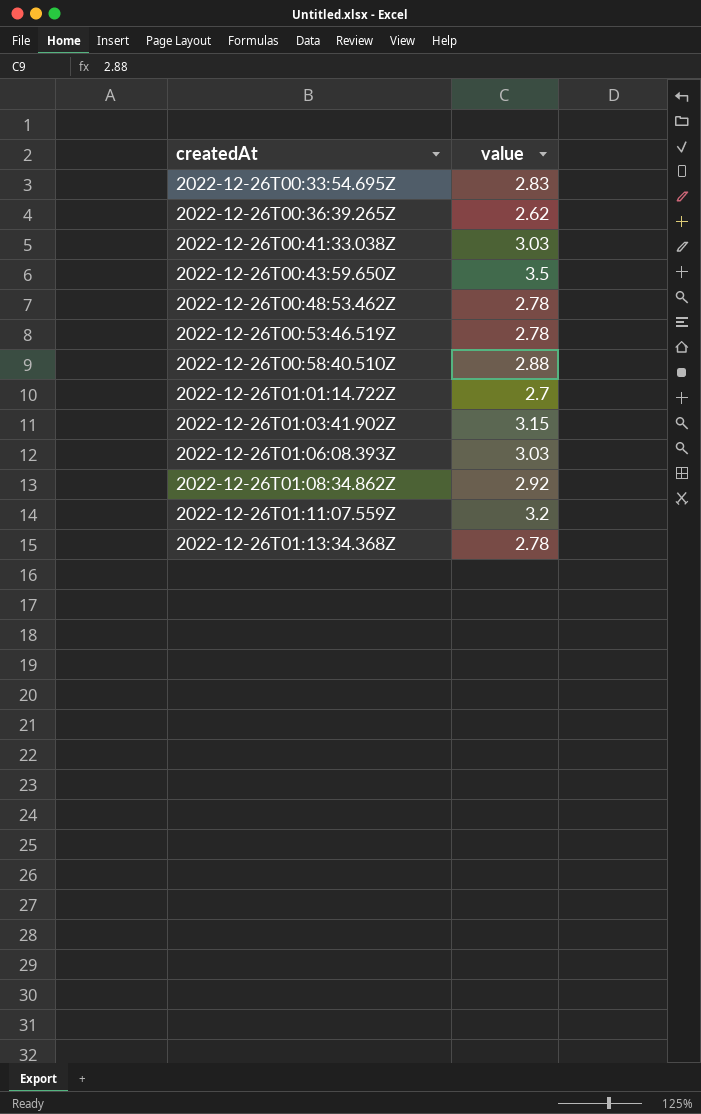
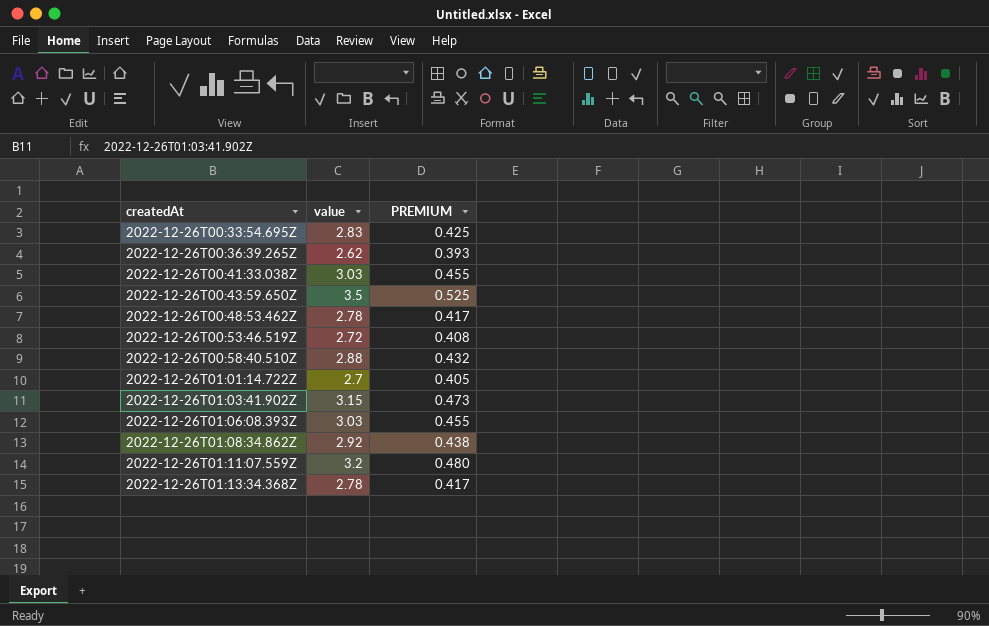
column PREMIUM | formula: none -> [value] * 0.15
2022-12-26T00:53:46.519Z | value: 2.78 -> 2.72

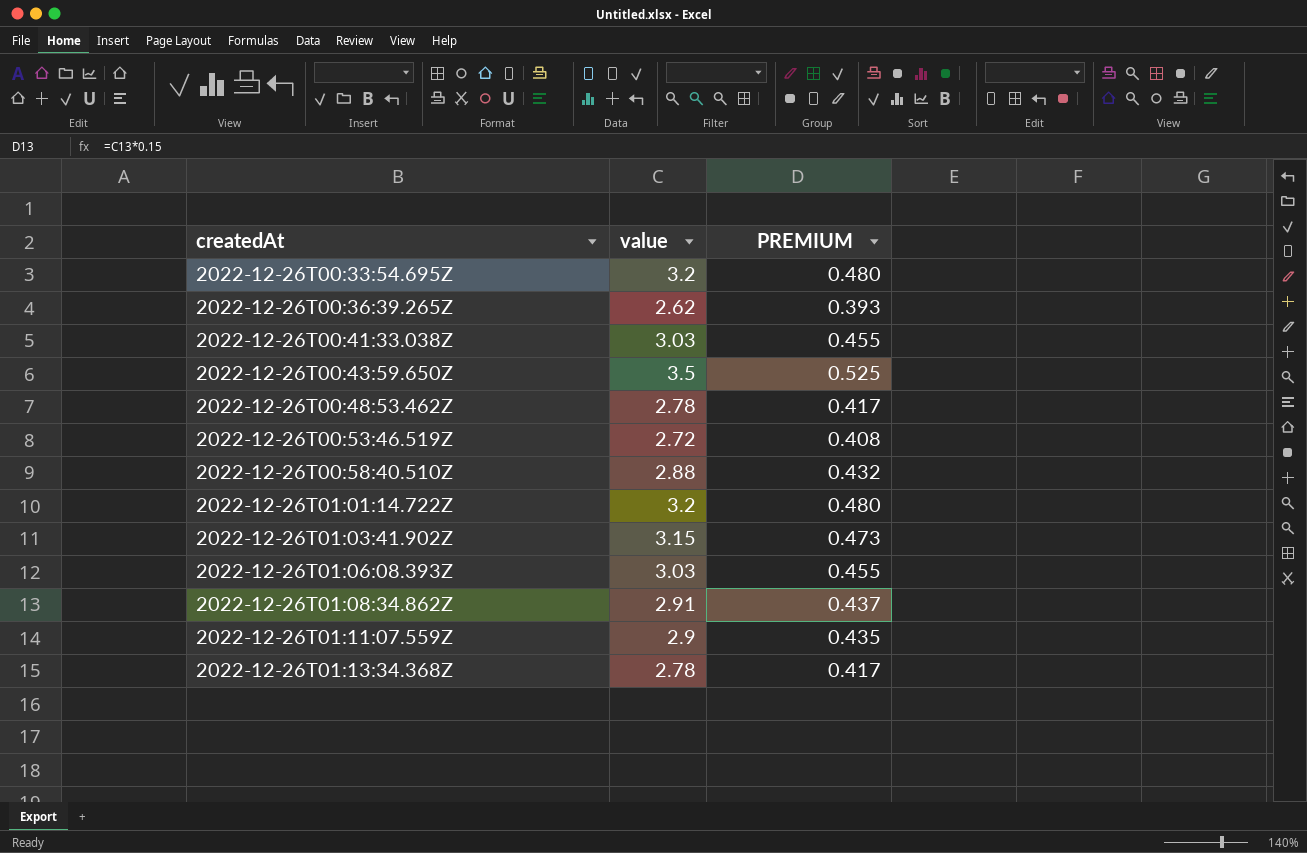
2022-12-26T00:33:54.695Z | value: 2.83 -> 3.2
2022-12-26T00:33:54.695Z | PREMIUM: 0.425 -> 0.480
2022-12-26T01:01:14.722Z | value: 2.7 -> 3.2
2022-12-26T01:01:14.722Z | PREMIUM: 0.405 -> 0.480
2022-12-26T01:08:34.862Z | value: 2.92 -> 2.91
2022-12-26T01:08:34.862Z | PREMIUM: 0.438 -> 0.437
2022-12-26T01:11:07.559Z | value: 3.2 -> 2.9
2022-12-26T01:11:07.559Z | PREMIUM: 0.480 -> 0.435

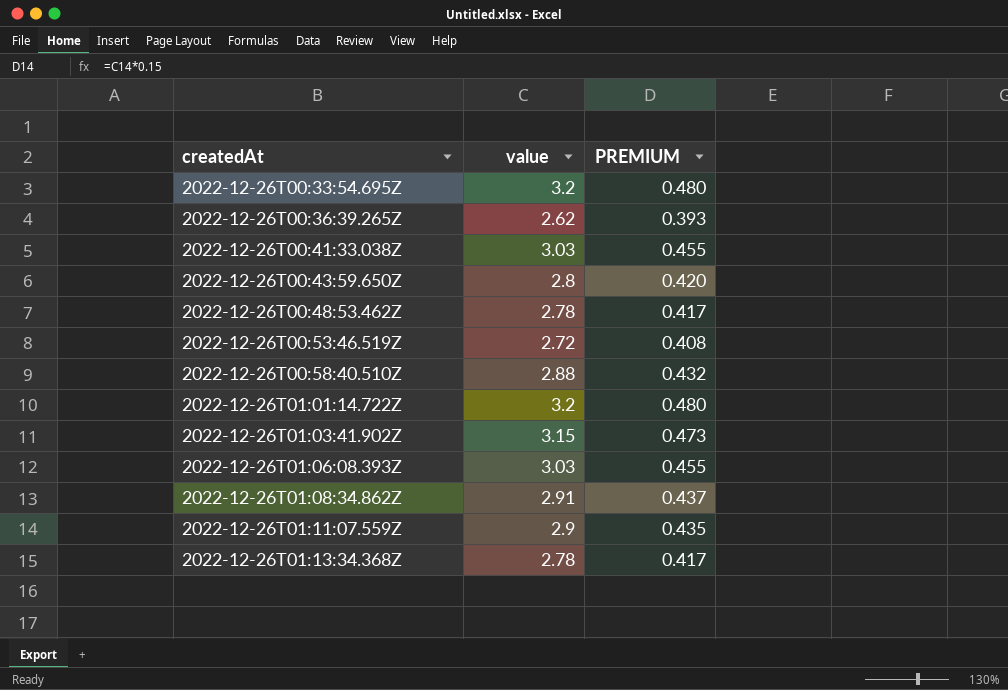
2022-12-26T00:43:59.650Z | value: 3.5 -> 2.8
2022-12-26T00:43:59.650Z | PREMIUM: 0.525 -> 0.420

